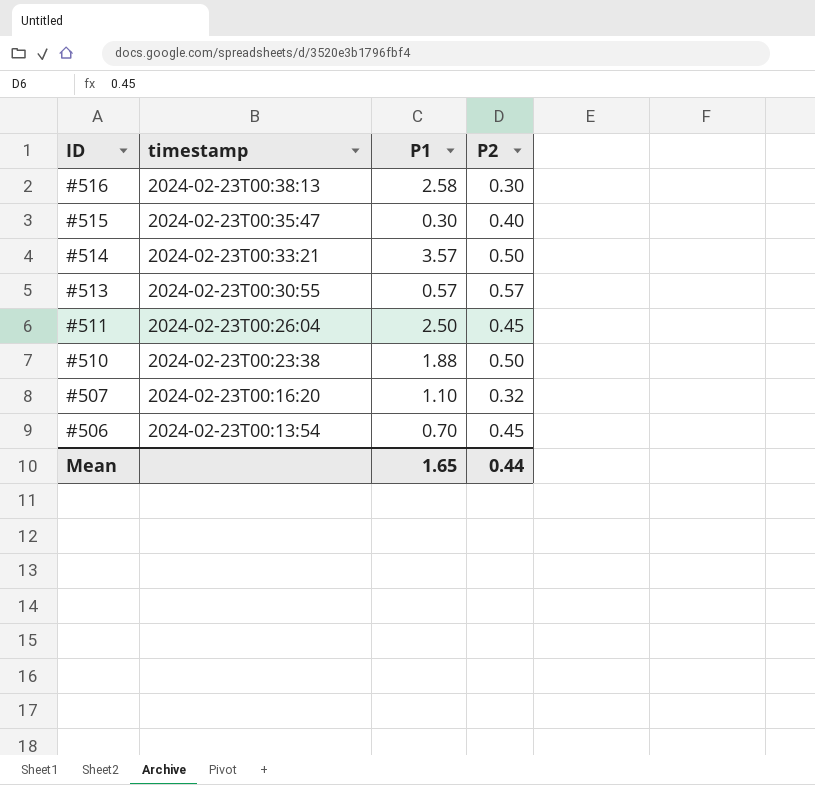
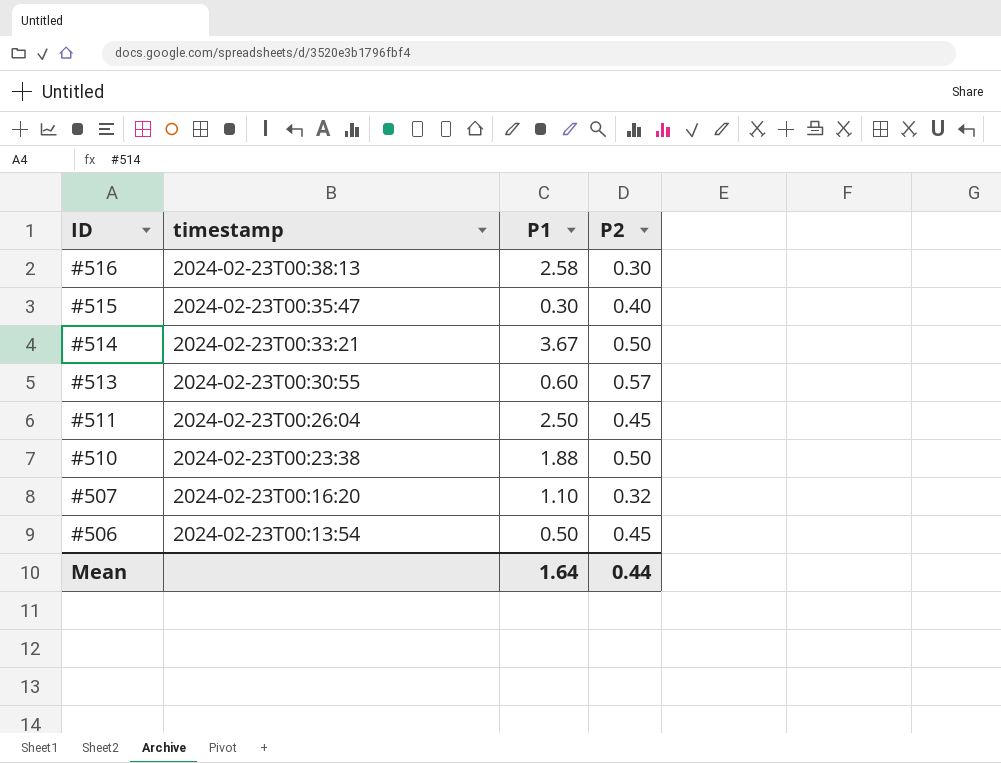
#514 | P1: 3.57 -> 3.67
#513 | P1: 0.57 -> 0.60
#506 | P1: 0.70 -> 0.50
Mean | P1: 1.65 -> 1.64

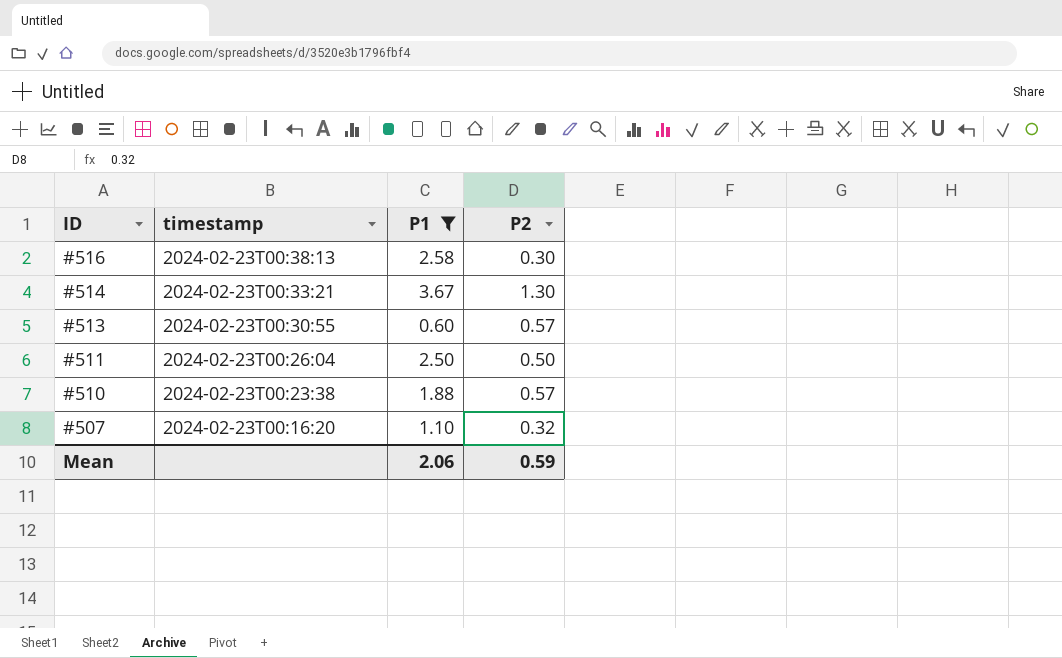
filter: none -> P1 >= 0.60
#514 | P2: 0.50 -> 1.30
#511 | P2: 0.45 -> 0.50
#510 | P2: 0.50 -> 0.57
Mean | P1: 1.64 -> 2.06
Mean | P2: 0.44 -> 0.59

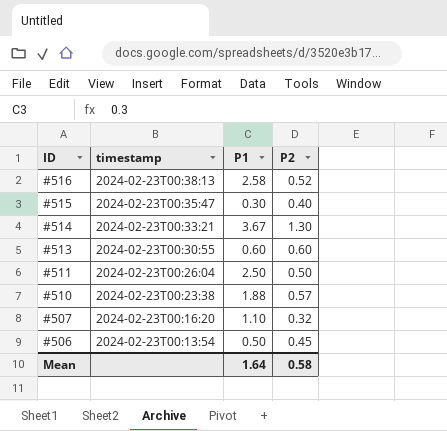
filter: P1 >= 0.60 -> none
#516 | P2: 0.30 -> 0.52
#513 | P2: 0.57 -> 0.60
Mean | P1: 2.06 -> 1.64
Mean | P2: 0.59 -> 0.58

